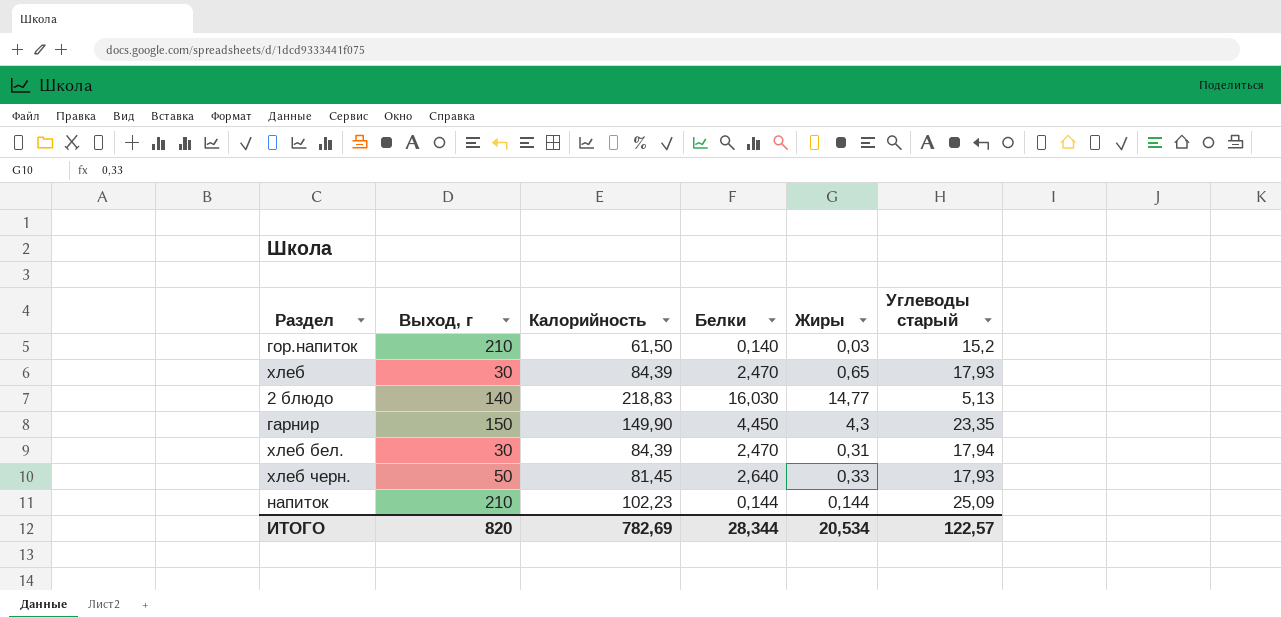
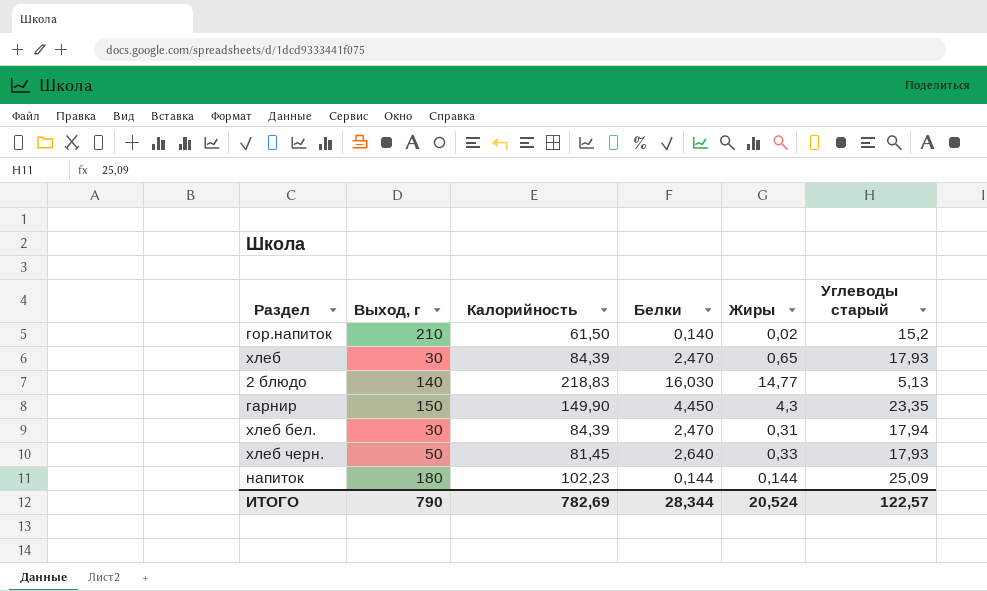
гор.напиток | Жиры: 0,03 -> 0,02
напиток | Выход, г: 210 -> 180
ИТОГО | Выход, г: 820 -> 790
ИТОГО | Жиры: 20,534 -> 20,524

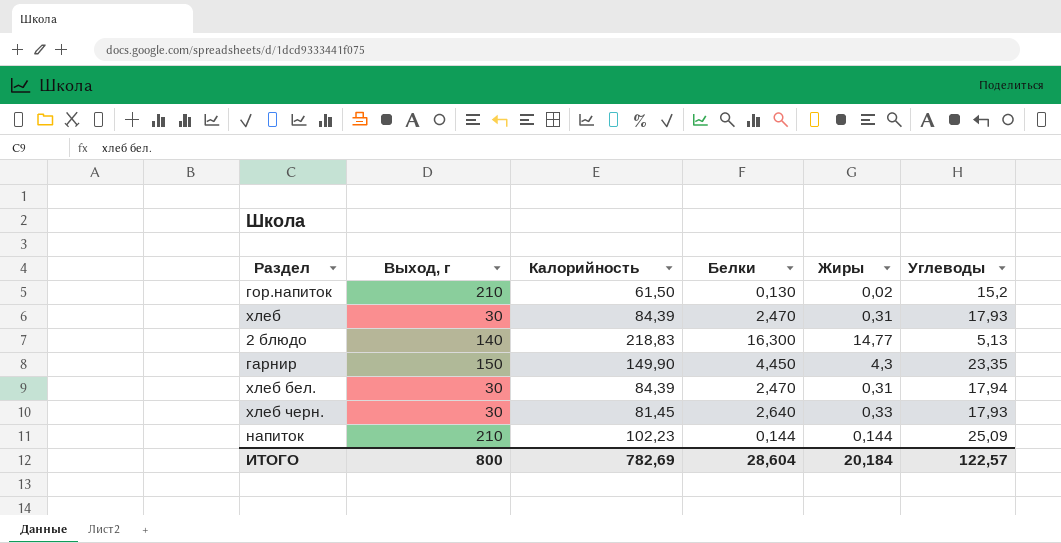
column name: Углеводы старый -> Углеводы
гор.напиток | Белки: 0,140 -> 0,130
хлеб | Жиры: 0,65 -> 0,31
2 блюдо | Белки: 16,030 -> 16,300
хлеб черн. | Выход, г: 50 -> 30
напиток | Выход, г: 180 -> 210
ИТОГО | Выход, г: 790 -> 800
ИТОГО | Белки: 28,344 -> 28,604
ИТОГО | Жиры: 20,524 -> 20,184

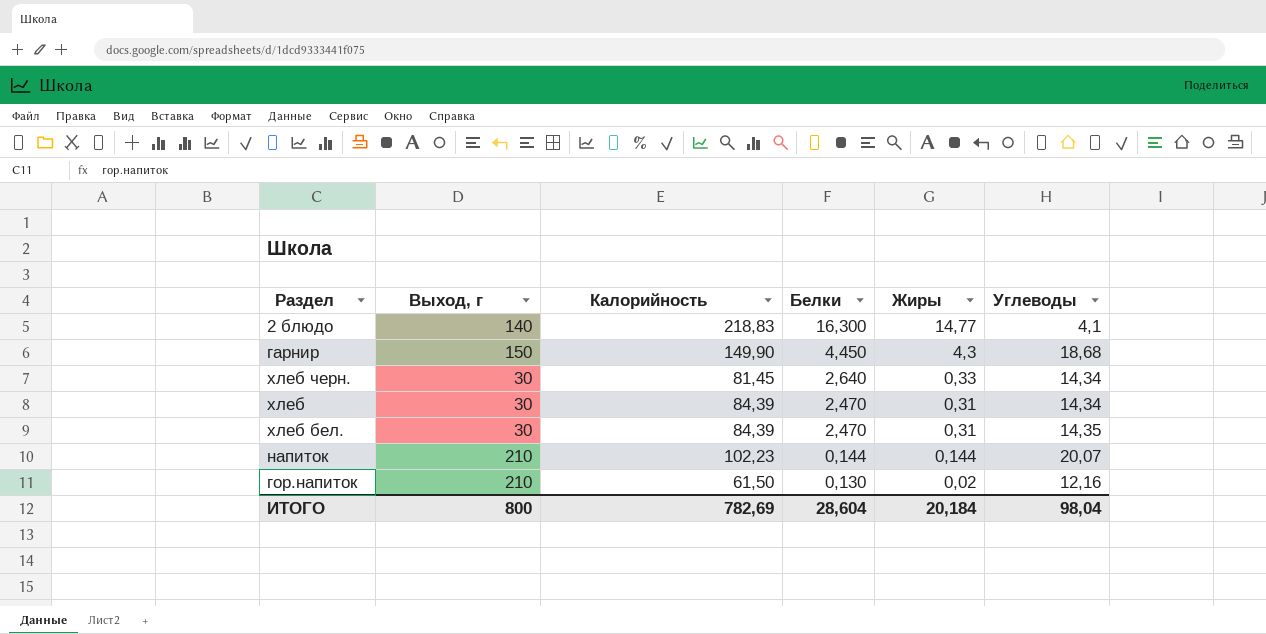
row order: none -> Белки descending
2 блюдо | Углеводы: 5,13 -> 4,1
гарнир | Углеводы: 23,35 -> 18,68
хлеб черн. | Углеводы: 17,93 -> 14,34
хлеб | Углеводы: 17,93 -> 14,34
хлеб бел. | Углеводы: 17,94 -> 14,35
напиток | Углеводы: 25,09 -> 20,07
гор.напиток | Углеводы: 15,2 -> 12,16
ИТОГО | Углеводы: 122,57 -> 98,04

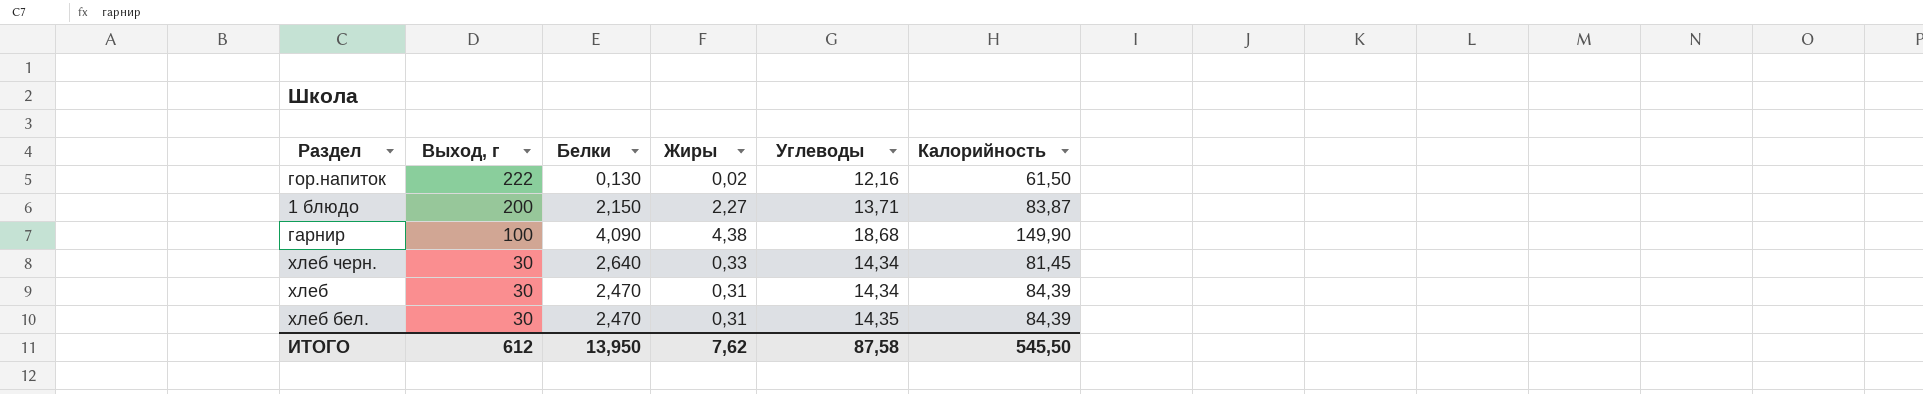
row order: Белки descending -> Выход, г descending
column Калорийность | position: 3 -> 6
row 2 блюдо: 140 | 218,83 | 16,300 | 14,77 | 4,1 -> none
row напиток: 210 | 102,23 | 0,144 | 0,144 | 20,07 -> none
гор.напиток | Выход, г: 210 -> 222
row 1 блюдо: none -> 200 | 2,150 | 2,27 | 13,71 | 83,87
гарнир | Выход, г: 150 -> 100
гарнир | Белки: 4,450 -> 4,090
гарнир | Жиры: 4,3 -> 4,38
ИТОГО | Выход, г: 800 -> 612
ИТОГО | Белки: 28,604 -> 13,950
ИТОГО | Жиры: 20,184 -> 7,62
ИТОГО | Углеводы: 98,04 -> 87,58
ИТОГО | Калорийность: 782,69 -> 545,50

